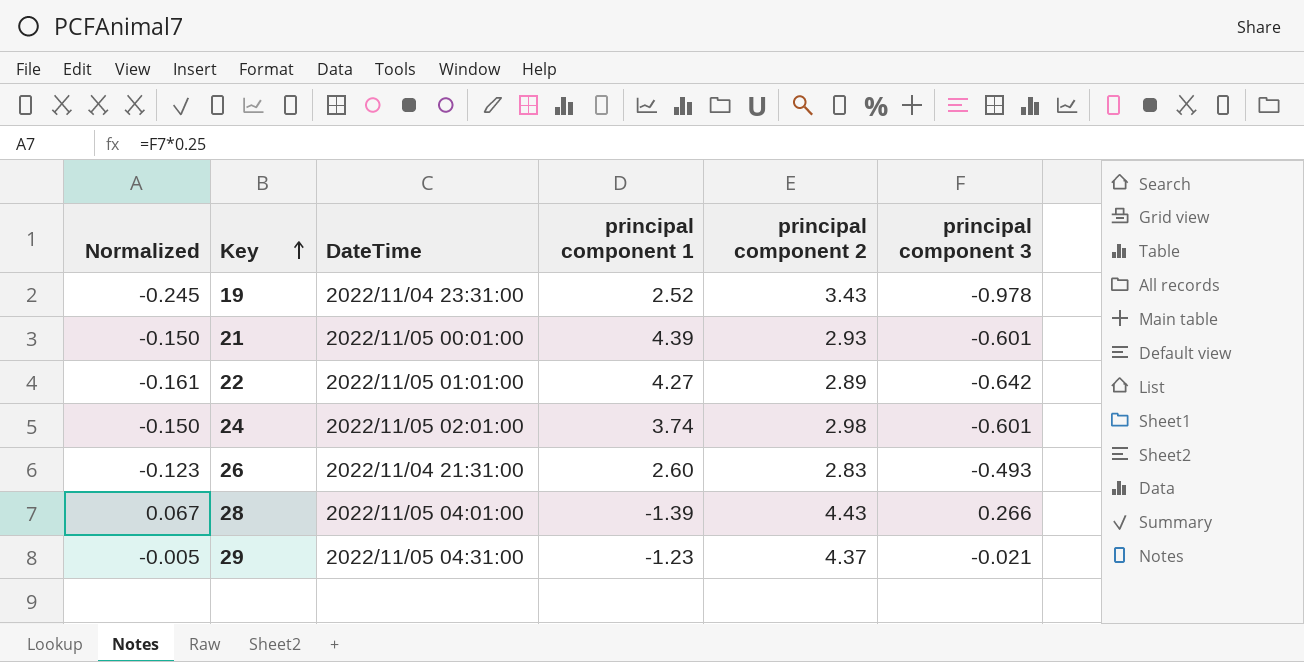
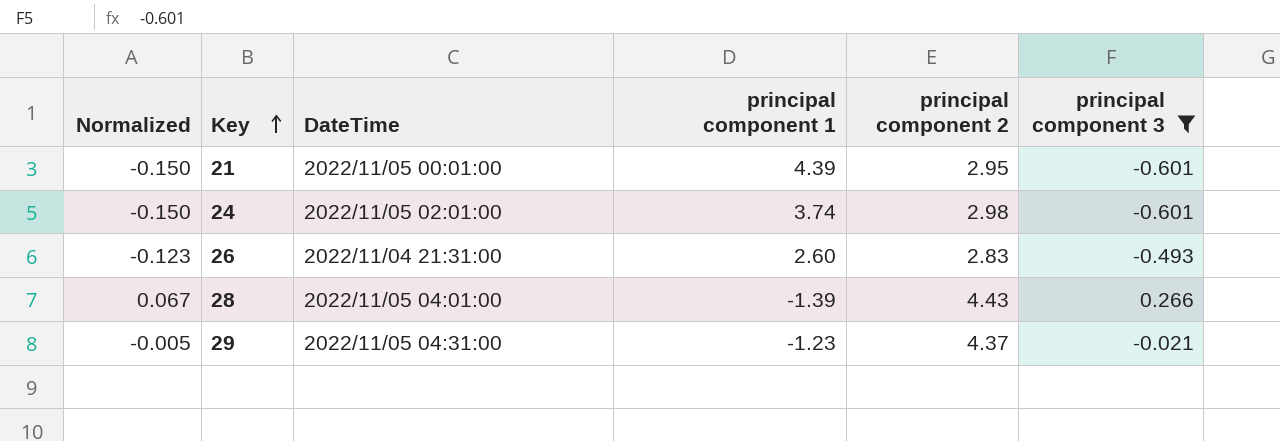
filter: none -> principal component 3 >= -0.601
21 | principal component 2: 2.93 -> 2.95

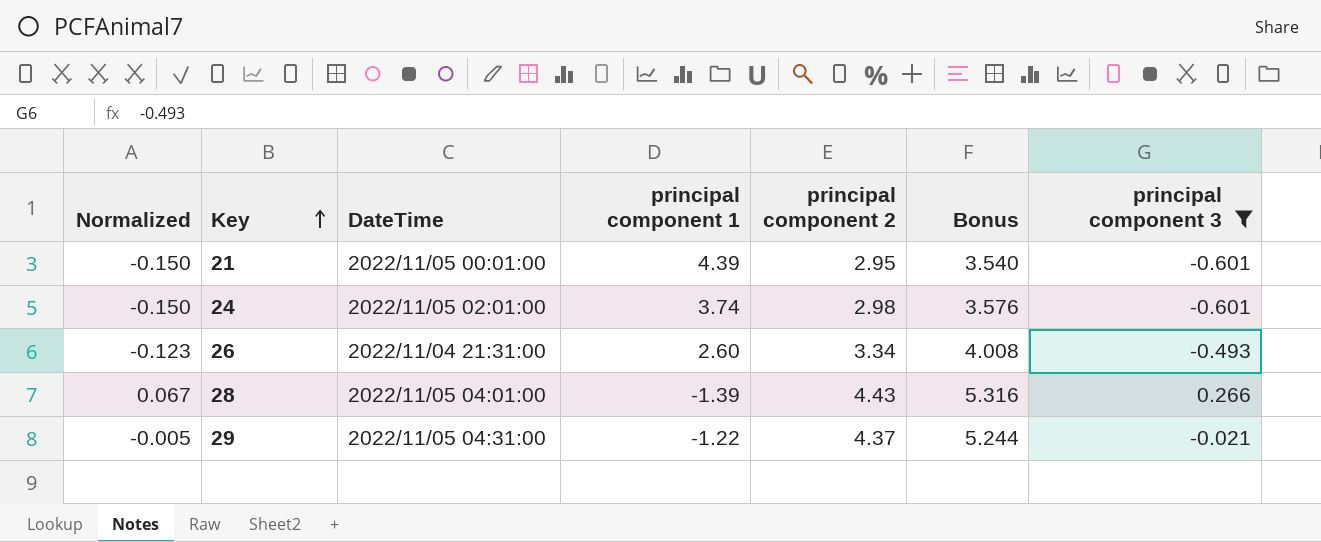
column Bonus | formula: none -> [principal component 2] * 1.2
26 | principal component 2: 2.83 -> 3.34
29 | principal component 1: -1.23 -> -1.22

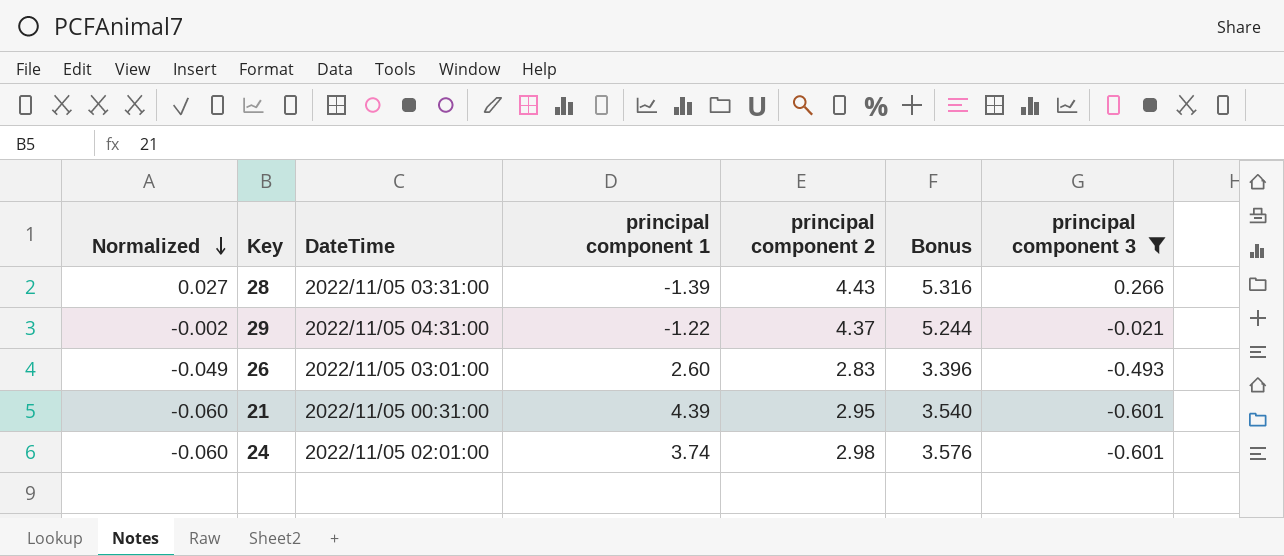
row order: Key ascending -> Normalized descending
column Normalized | formula: [principal component 3] * 0.25 -> [principal component 3] * 0.1
28 | DateTime: 2022/11/05 04:01:00 -> 2022/11/05 03:31:00
26 | DateTime: 2022/11/04 21:31:00 -> 2022/11/05 03:01:00
26 | principal component 2: 3.34 -> 2.83
26 | Bonus: 4.008 -> 3.396
21 | DateTime: 2022/11/05 00:01:00 -> 2022/11/05 00:31:00

